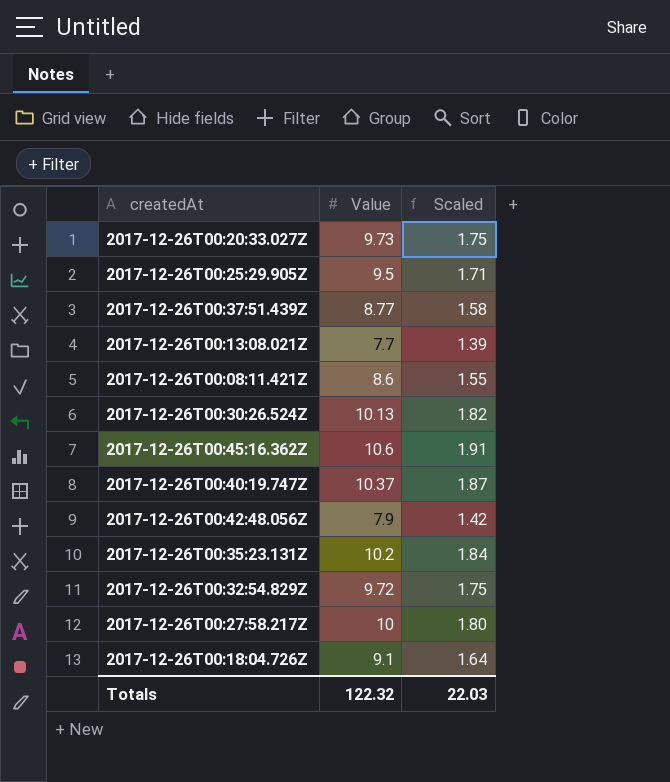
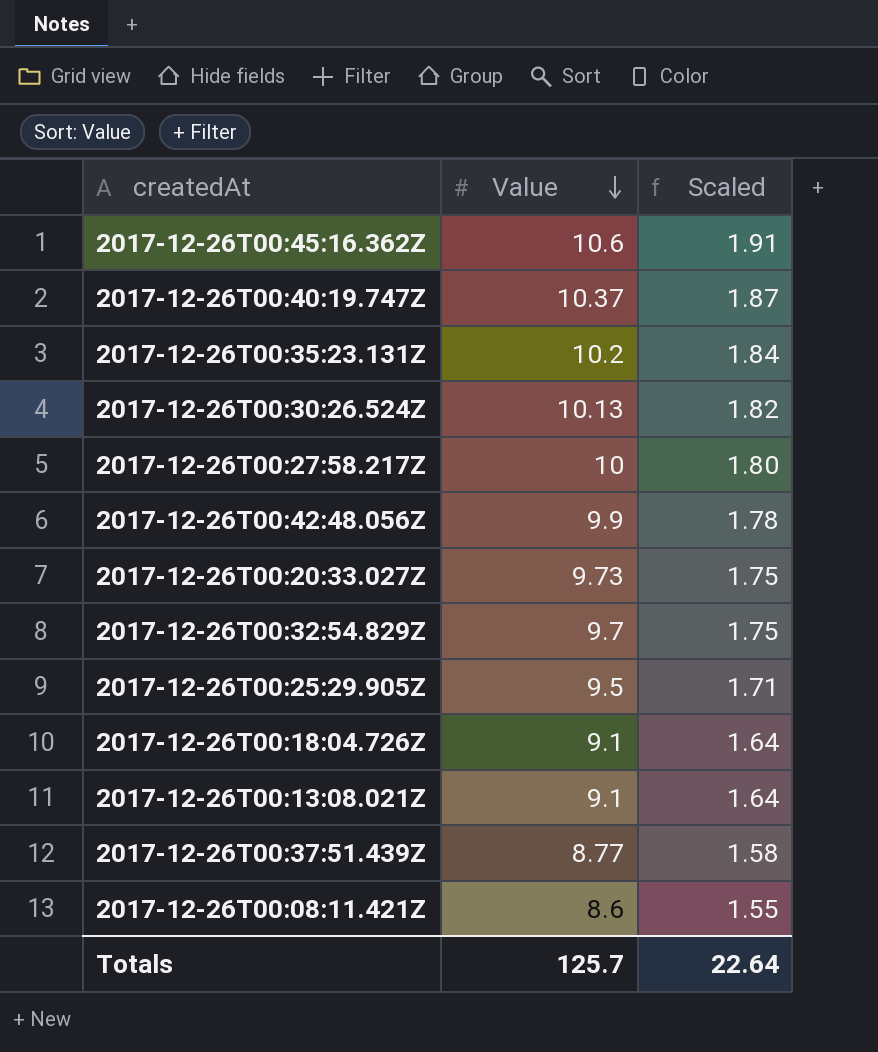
row order: none -> Value descending
2017-12-26T00:42:48.056Z | Value: 7.9 -> 9.9
2017-12-26T00:42:48.056Z | Scaled: 1.42 -> 1.78
2017-12-26T00:32:54.829Z | Value: 9.72 -> 9.7
2017-12-26T00:13:08.021Z | Value: 7.7 -> 9.1
2017-12-26T00:13:08.021Z | Scaled: 1.39 -> 1.64
Totals | Value: 122.32 -> 125.7
Totals | Scaled: 22.03 -> 22.64

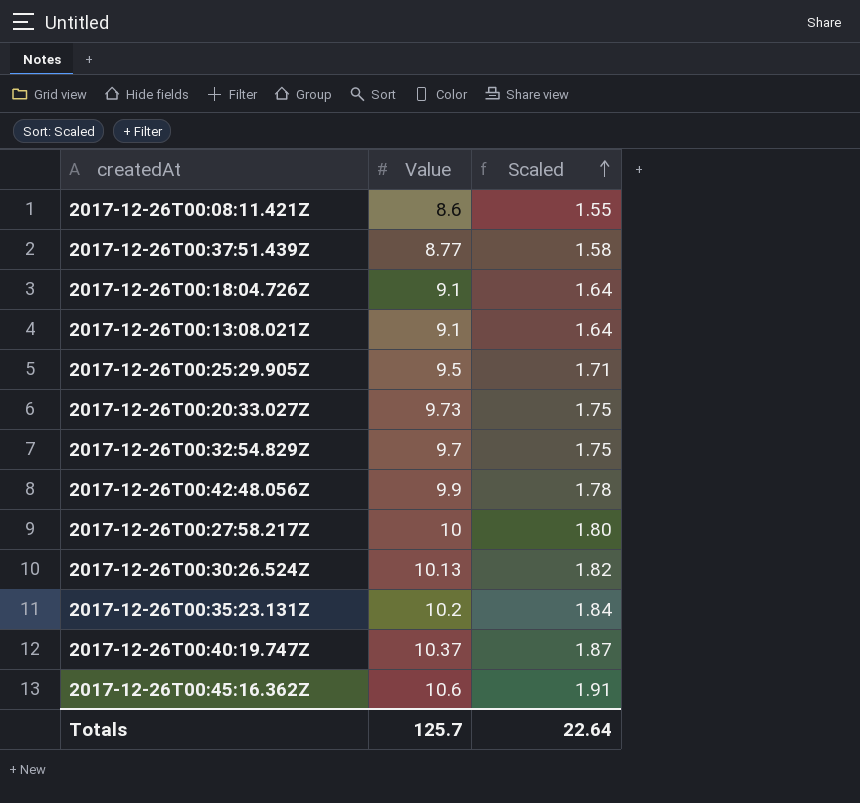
row order: Value descending -> Scaled ascending

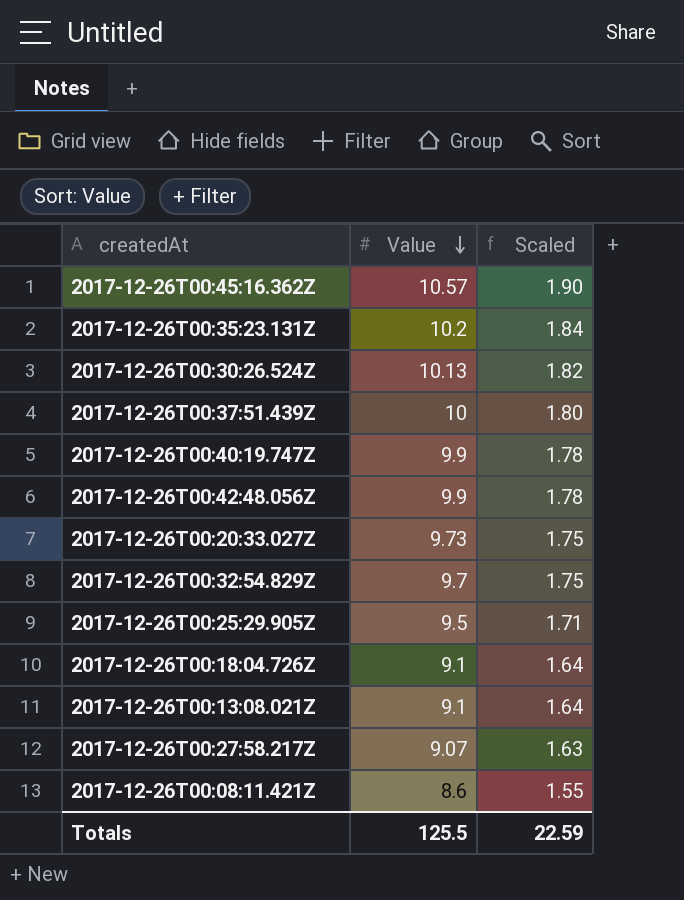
row order: Scaled ascending -> Value descending
2017-12-26T00:45:16.362Z | Value: 10.6 -> 10.57
2017-12-26T00:45:16.362Z | Scaled: 1.91 -> 1.90
2017-12-26T00:37:51.439Z | Value: 8.77 -> 10
2017-12-26T00:37:51.439Z | Scaled: 1.58 -> 1.80
2017-12-26T00:40:19.747Z | Value: 10.37 -> 9.9
2017-12-26T00:40:19.747Z | Scaled: 1.87 -> 1.78
2017-12-26T00:27:58.217Z | Value: 10 -> 9.07
2017-12-26T00:27:58.217Z | Scaled: 1.80 -> 1.63
Totals | Value: 125.7 -> 125.5
Totals | Scaled: 22.64 -> 22.59

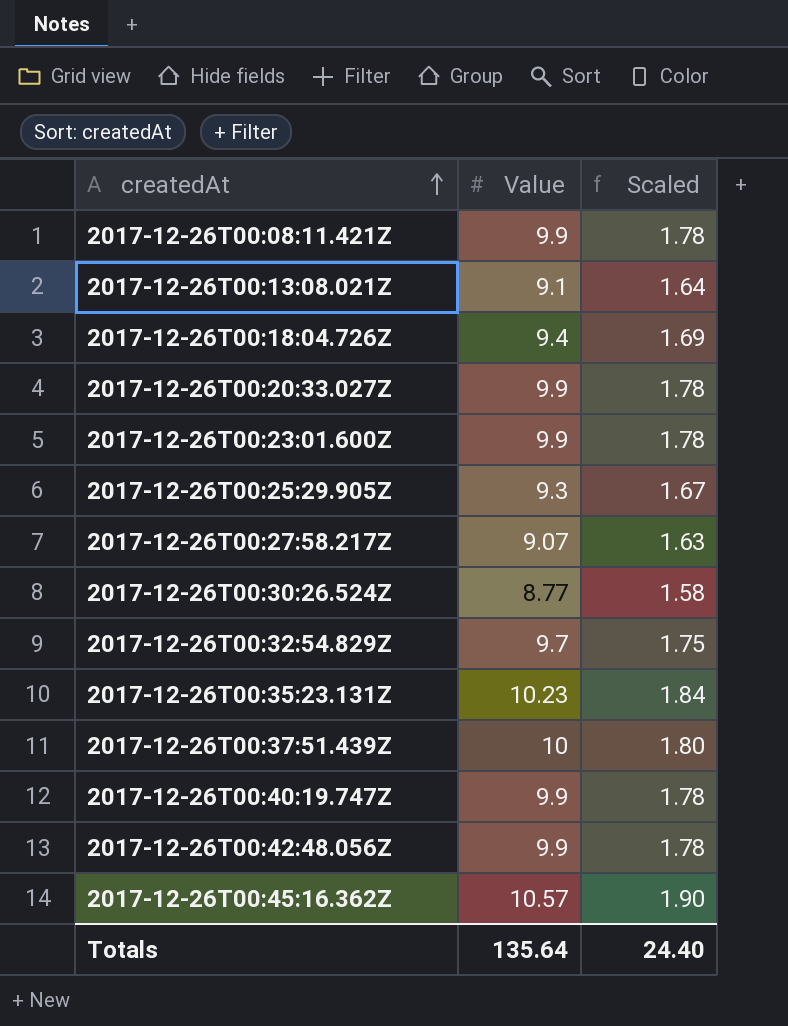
row order: Value descending -> createdAt ascending
2017-12-26T00:08:11.421Z | Value: 8.6 -> 9.9
2017-12-26T00:08:11.421Z | Scaled: 1.55 -> 1.78
2017-12-26T00:18:04.726Z | Value: 9.1 -> 9.4
2017-12-26T00:18:04.726Z | Scaled: 1.64 -> 1.69
2017-12-26T00:20:33.027Z | Value: 9.73 -> 9.9
2017-12-26T00:20:33.027Z | Scaled: 1.75 -> 1.78
row 2017-12-26T00:23:01.600Z: none -> 9.9 | 1.78
2017-12-26T00:25:29.905Z | Value: 9.5 -> 9.3
2017-12-26T00:25:29.905Z | Scaled: 1.71 -> 1.67
2017-12-26T00:30:26.524Z | Value: 10.13 -> 8.77
2017-12-26T00:30:26.524Z | Scaled: 1.82 -> 1.58
2017-12-26T00:35:23.131Z | Value: 10.2 -> 10.23
Totals | Value: 125.5 -> 135.64
Totals | Scaled: 22.59 -> 24.40

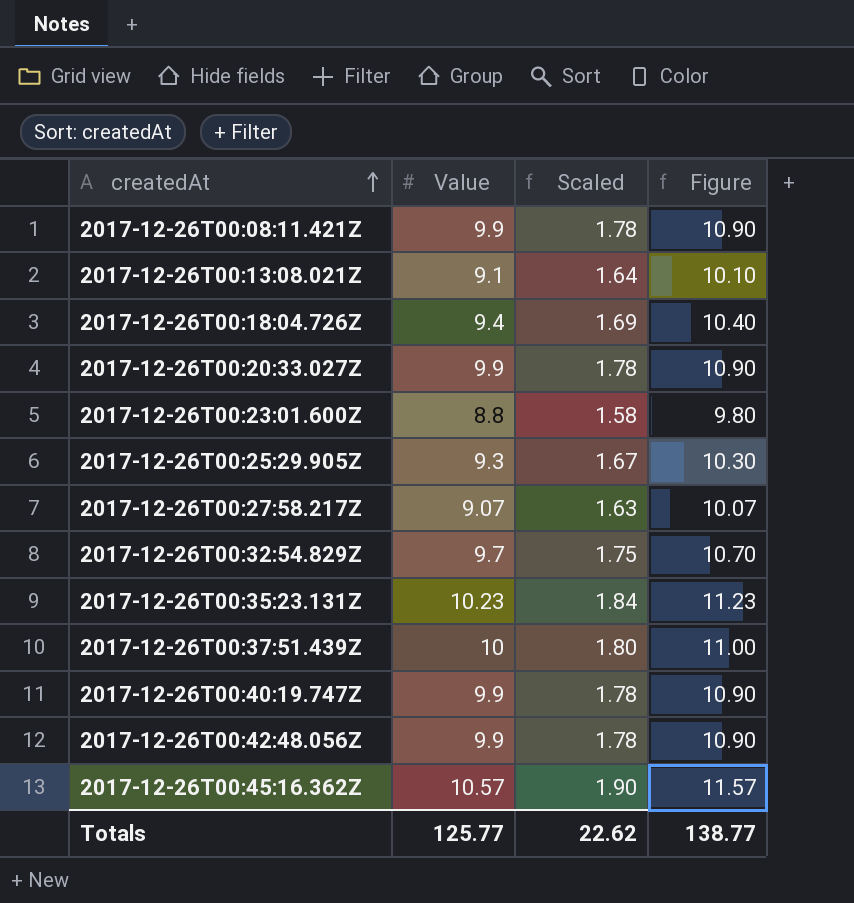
column Figure | formula: none -> [Value] + 1
row 2017-12-26T00:30:26.524Z: 8.77 | 1.58 -> none
2017-12-26T00:23:01.600Z | Value: 9.9 -> 8.8
2017-12-26T00:23:01.600Z | Scaled: 1.78 -> 1.58
Totals | Value: 135.64 -> 125.77
Totals | Scaled: 24.40 -> 22.62

